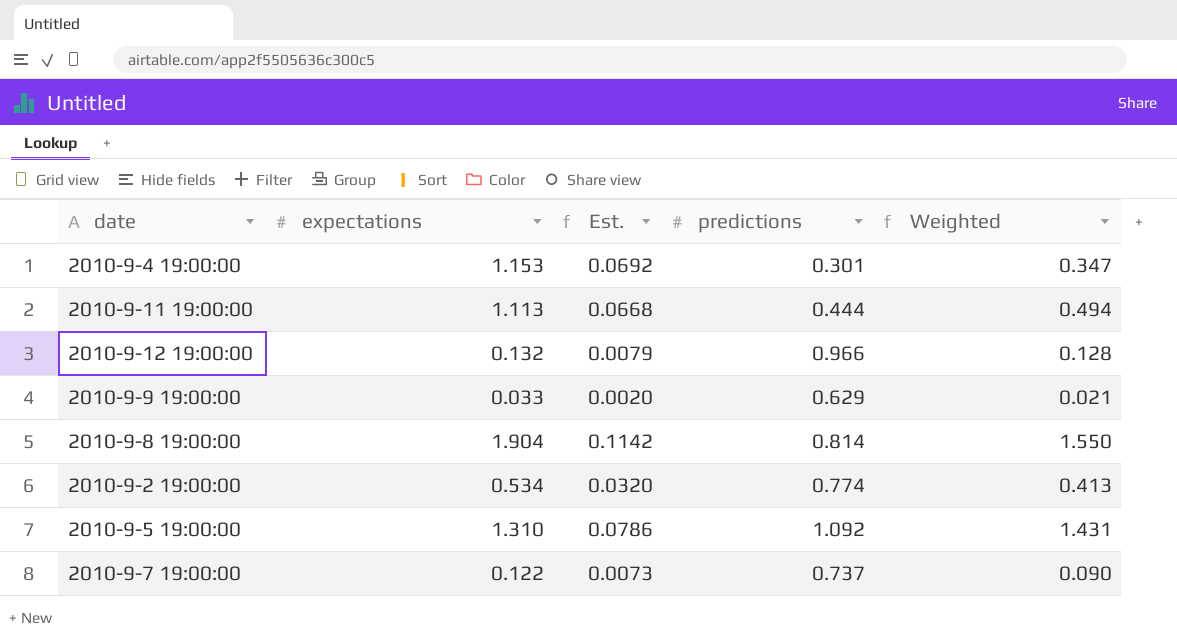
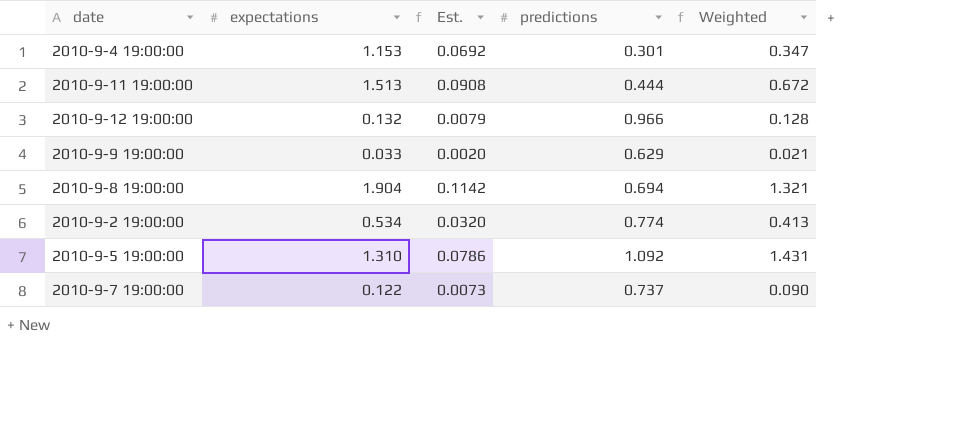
2010-9-11 19:00:00 | expectations: 1.113 -> 1.513
2010-9-11 19:00:00 | Est.: 0.0668 -> 0.0908
2010-9-11 19:00:00 | Weighted: 0.494 -> 0.672
2010-9-8 19:00:00 | predictions: 0.814 -> 0.694
2010-9-8 19:00:00 | Weighted: 1.550 -> 1.321

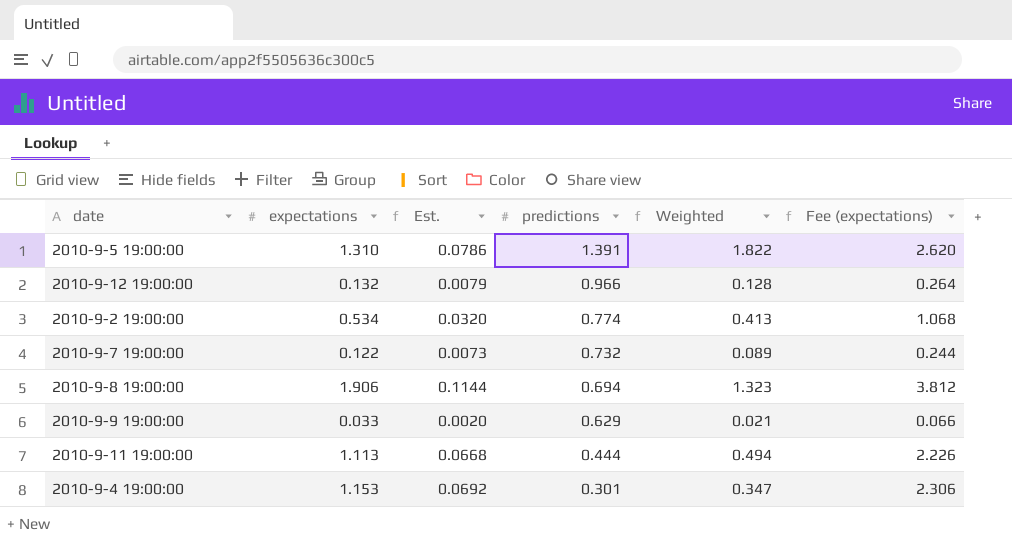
row order: none -> predictions descending
column Fee (expectations) | formula: none -> [expectations] * 2
2010-9-5 19:00:00 | predictions: 1.092 -> 1.391
2010-9-5 19:00:00 | Weighted: 1.431 -> 1.822
2010-9-7 19:00:00 | predictions: 0.737 -> 0.732
2010-9-7 19:00:00 | Weighted: 0.090 -> 0.089
2010-9-8 19:00:00 | expectations: 1.904 -> 1.906
2010-9-8 19:00:00 | Est.: 0.1142 -> 0.1144
2010-9-8 19:00:00 | Weighted: 1.321 -> 1.323
2010-9-11 19:00:00 | expectations: 1.513 -> 1.113
2010-9-11 19:00:00 | Est.: 0.0908 -> 0.0668
2010-9-11 19:00:00 | Weighted: 0.672 -> 0.494

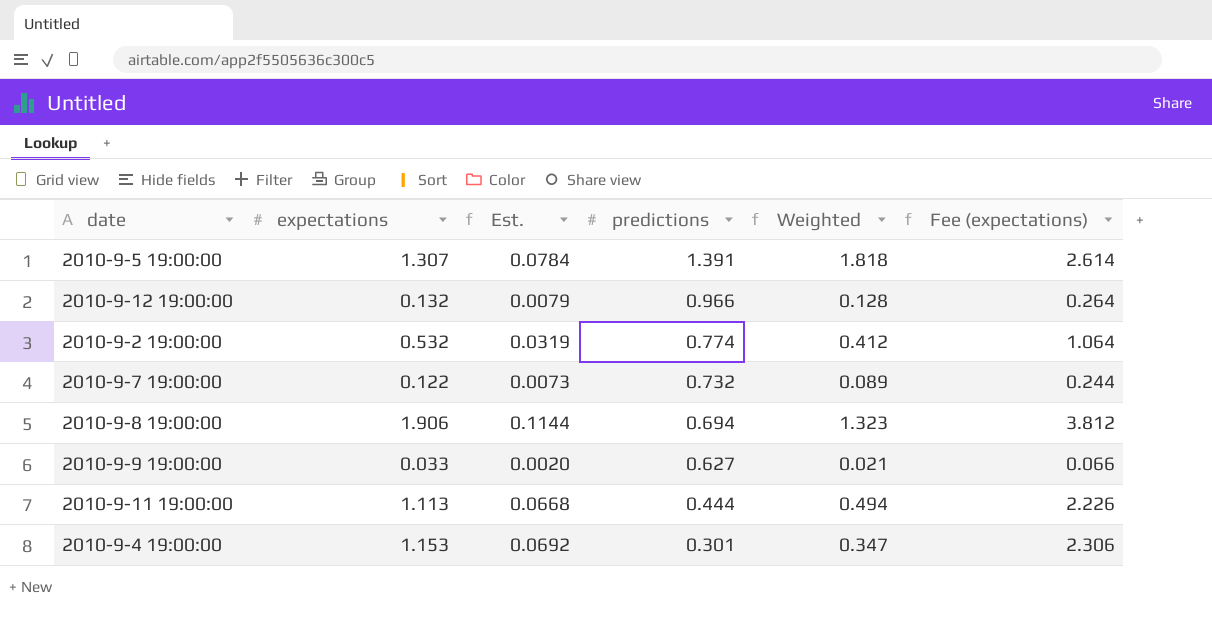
2010-9-5 19:00:00 | expectations: 1.310 -> 1.307
2010-9-5 19:00:00 | Est.: 0.0786 -> 0.0784
2010-9-5 19:00:00 | Weighted: 1.822 -> 1.818
2010-9-5 19:00:00 | Fee (expectations): 2.620 -> 2.614
2010-9-2 19:00:00 | expectations: 0.534 -> 0.532
2010-9-2 19:00:00 | Est.: 0.0320 -> 0.0319
2010-9-2 19:00:00 | Weighted: 0.413 -> 0.412
2010-9-2 19:00:00 | Fee (expectations): 1.068 -> 1.064
2010-9-9 19:00:00 | predictions: 0.629 -> 0.627

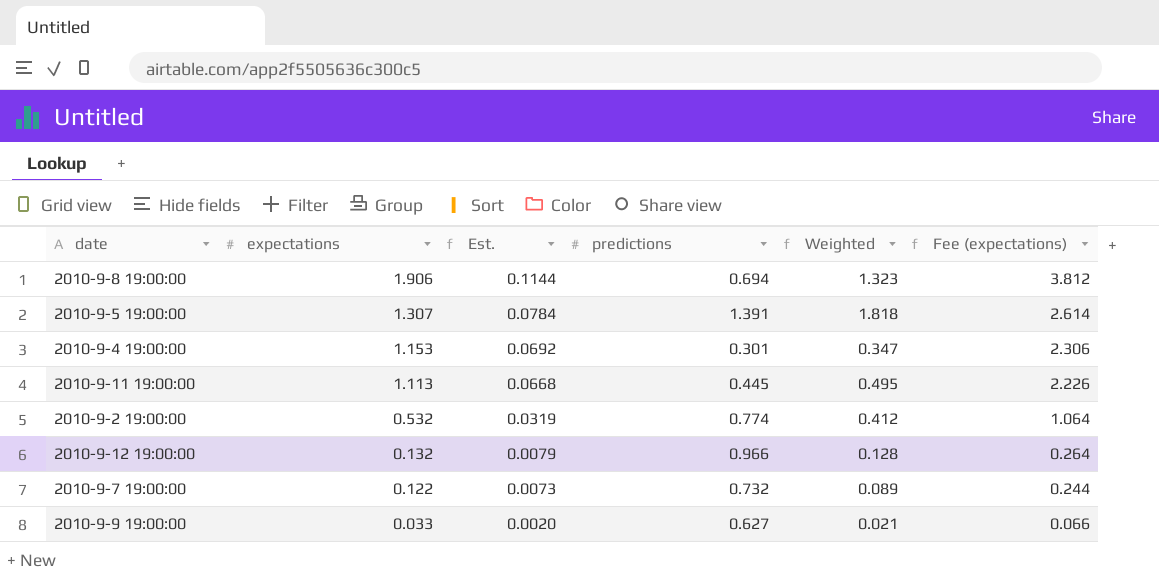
row order: predictions descending -> expectations descending
2010-9-11 19:00:00 | predictions: 0.444 -> 0.445
2010-9-11 19:00:00 | Weighted: 0.494 -> 0.495

